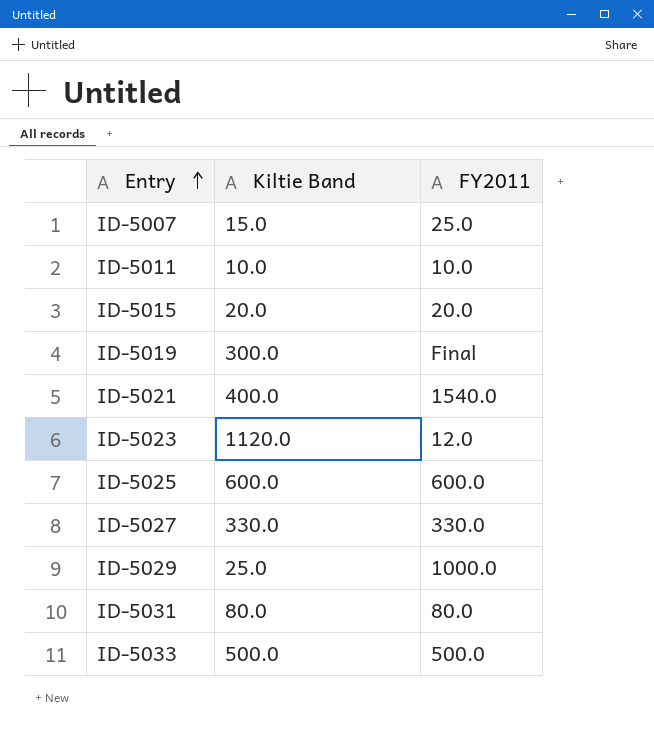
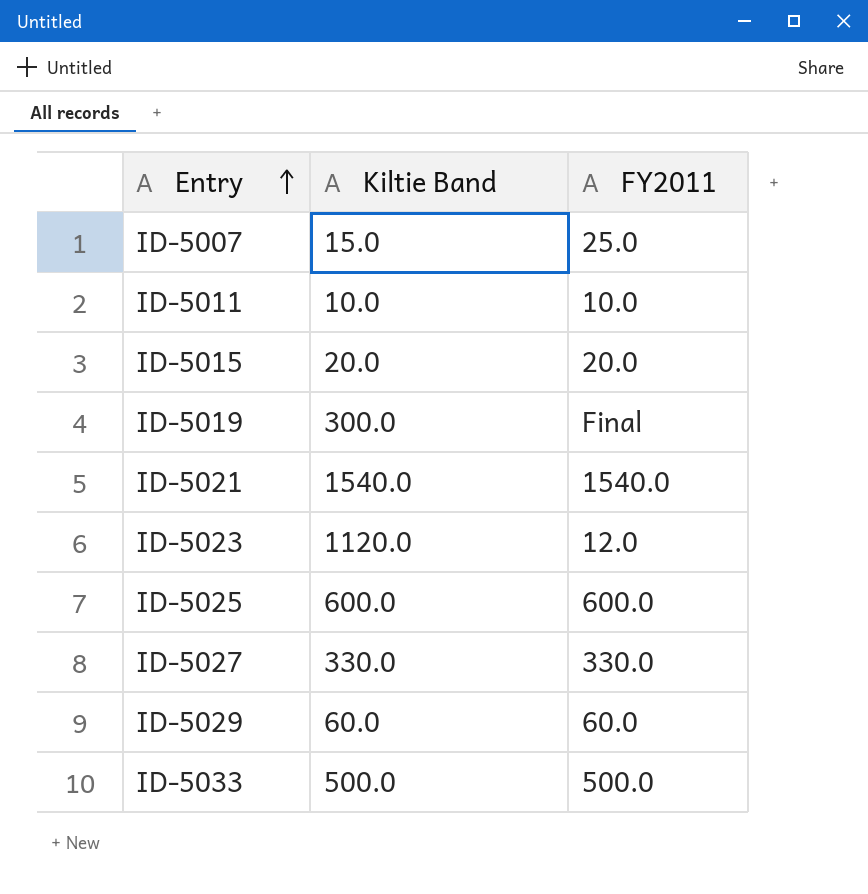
row ID-5031: 80.0 | 80.0 -> none
ID-5021 | Kiltie Band: 400.0 -> 1540.0
ID-5029 | Kiltie Band: 25.0 -> 60.0
ID-5029 | FY2011: 1000.0 -> 60.0

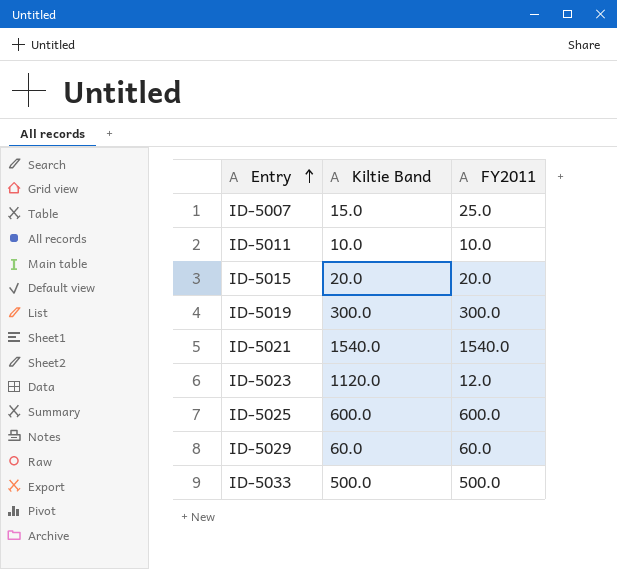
row ID-5027: 330.0 | 330.0 -> none
ID-5019 | FY2011: Final -> 300.0

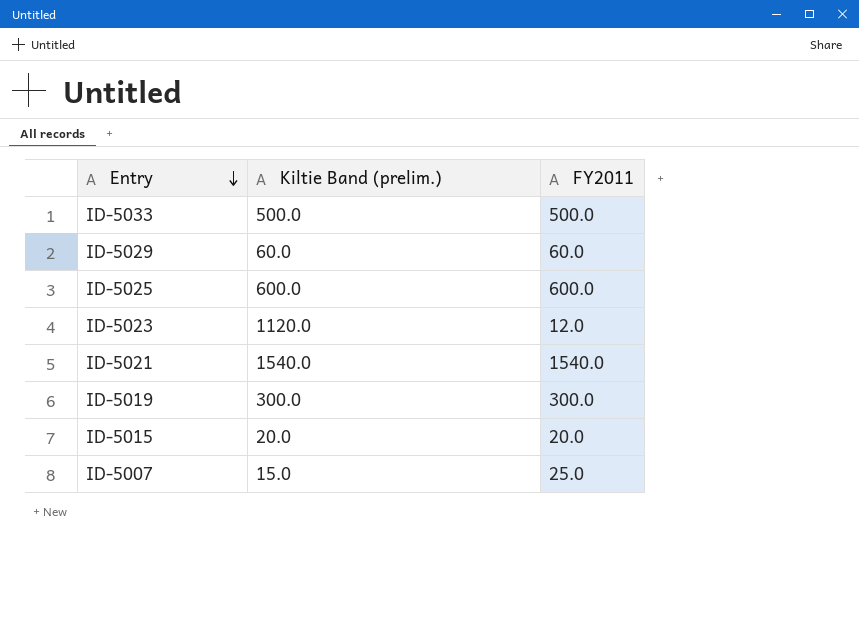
row order: Entry ascending -> Entry descending
column name: Kiltie Band -> Kiltie Band (prelim.)
row ID-5011: 10.0 | 10.0 -> none

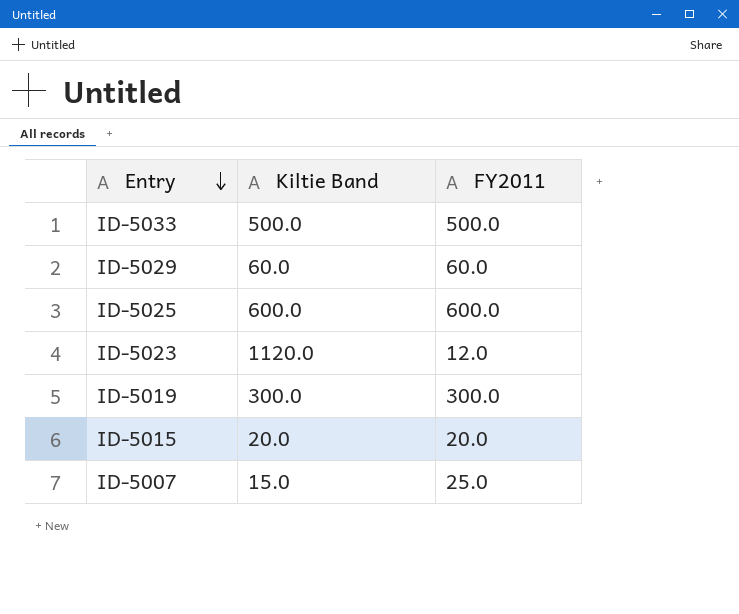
column name: Kiltie Band (prelim.) -> Kiltie Band
row ID-5021: 1540.0 | 1540.0 -> none

